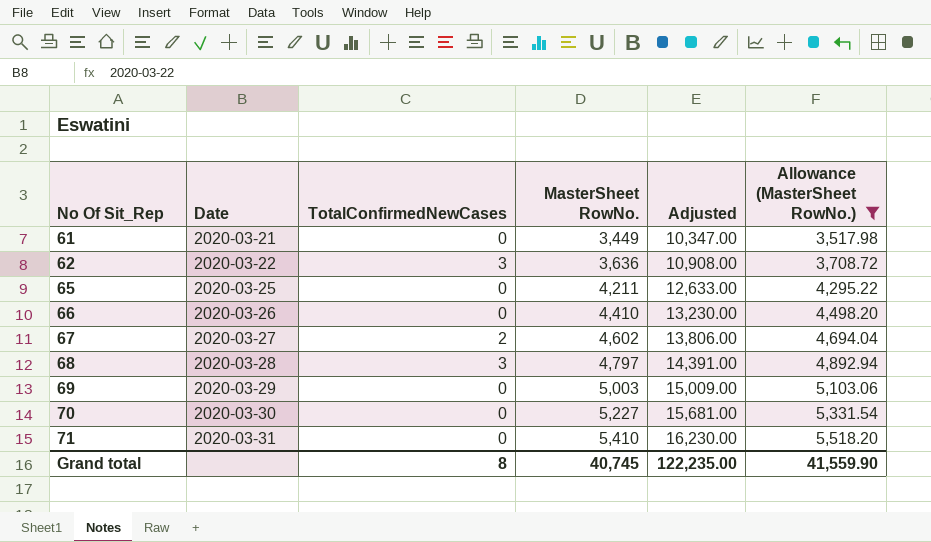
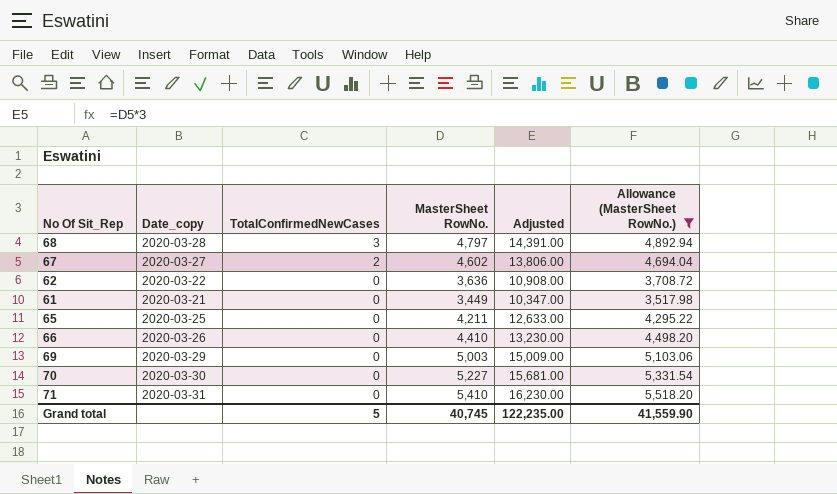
row order: No Of Sit_Rep ascending -> TotalConfirmedNewCases descending
column name: Date -> Date_copy
62 | TotalConfirmedNewCases: 3 -> 0
Grand total | TotalConfirmedNewCases: 8 -> 5

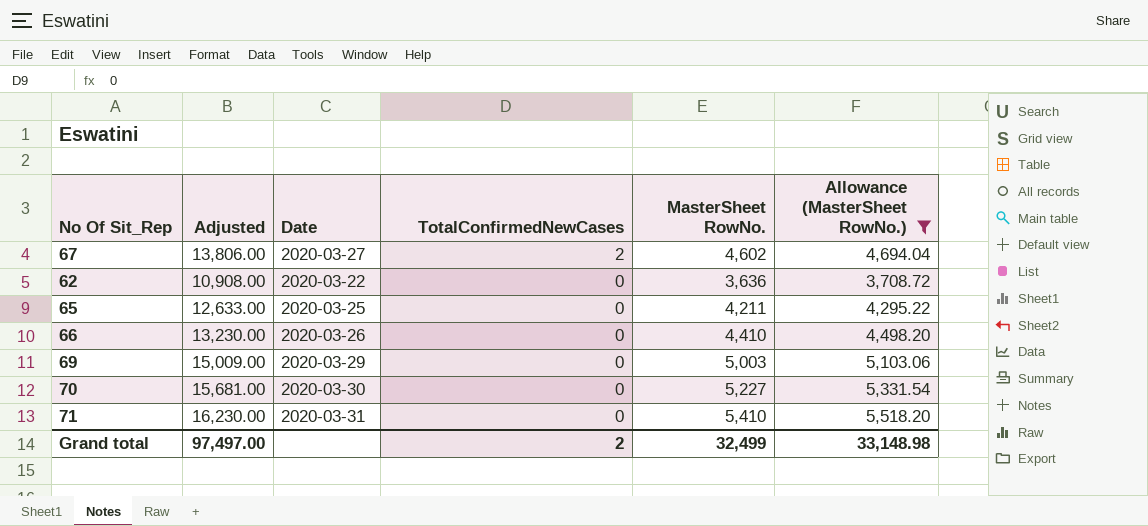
column Adjusted | position: 5 -> 2
column name: Date_copy -> Date
row 68: 2020-03-28 | 3 | 4,797 | 14,391.00 | 4,892.94 -> none
row 61: 2020-03-21 | 0 | 3,449 | 10,347.00 | 3,517.98 -> none
Grand total | Adjusted: 122,235.00 -> 97,497.00
Grand total | TotalConfirmedNewCases: 5 -> 2
Grand total | MasterSheet RowNo.: 40,745 -> 32,499
Grand total | Allowance (MasterSheet RowNo.): 41,559.90 -> 33,148.98

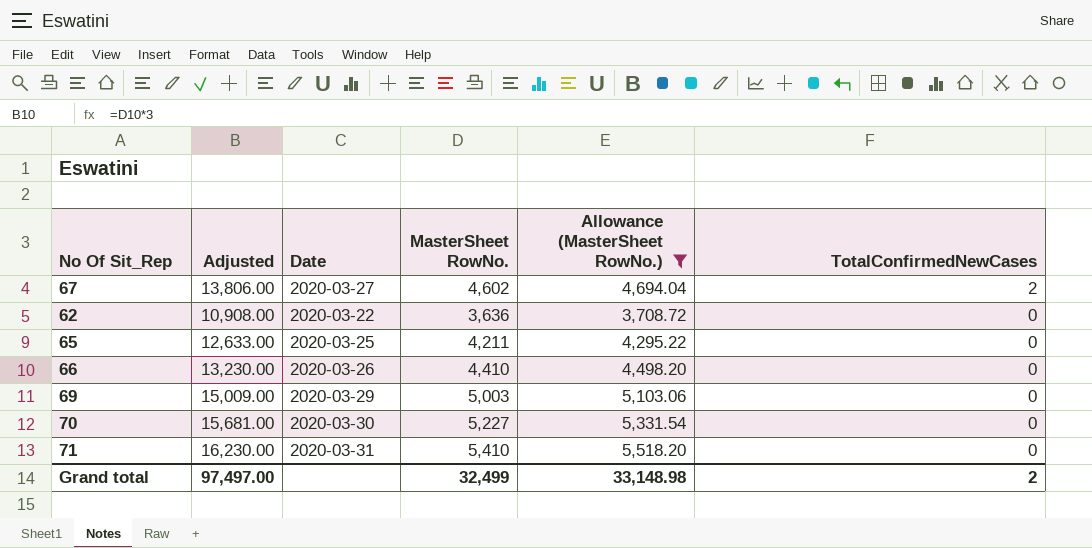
column TotalConfirmedNewCases | position: 4 -> 6

